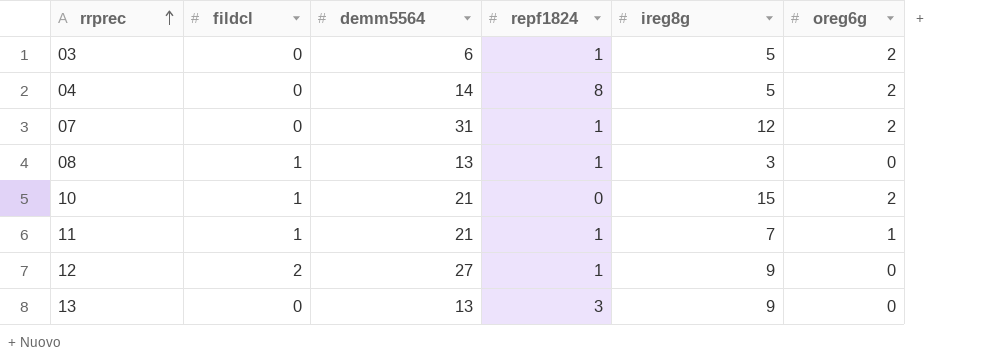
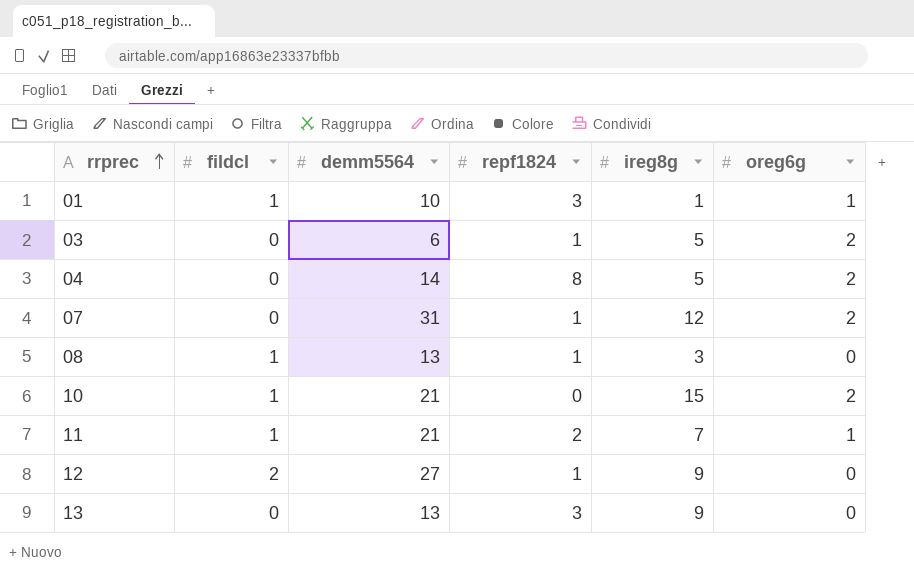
row 01: none -> 1 | 10 | 3 | 1 | 1
11 | repf1824: 1 -> 2

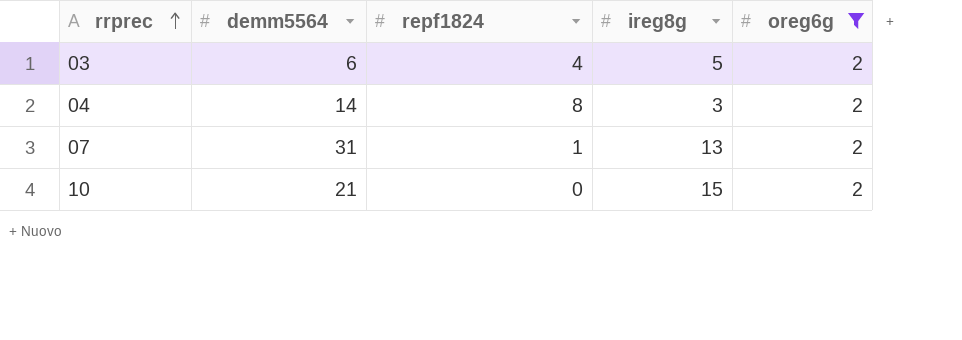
filter: none -> oreg6g = 2
column fildcl | position: 2 -> none
03 | repf1824: 1 -> 4
04 | ireg8g: 5 -> 3
07 | ireg8g: 12 -> 13

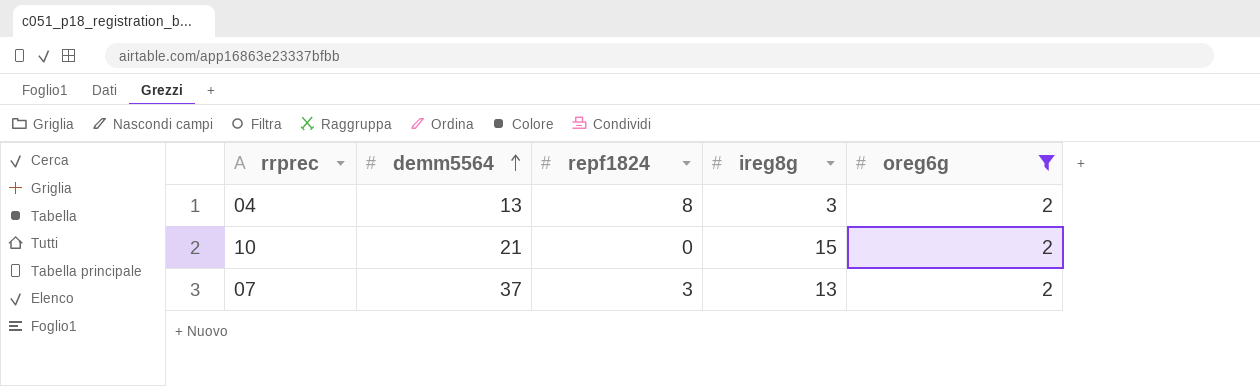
row order: rrprec ascending -> demm5564 ascending
row 03: 6 | 4 | 5 | 2 -> none
04 | demm5564: 14 -> 13
07 | demm5564: 31 -> 37
07 | repf1824: 1 -> 3

